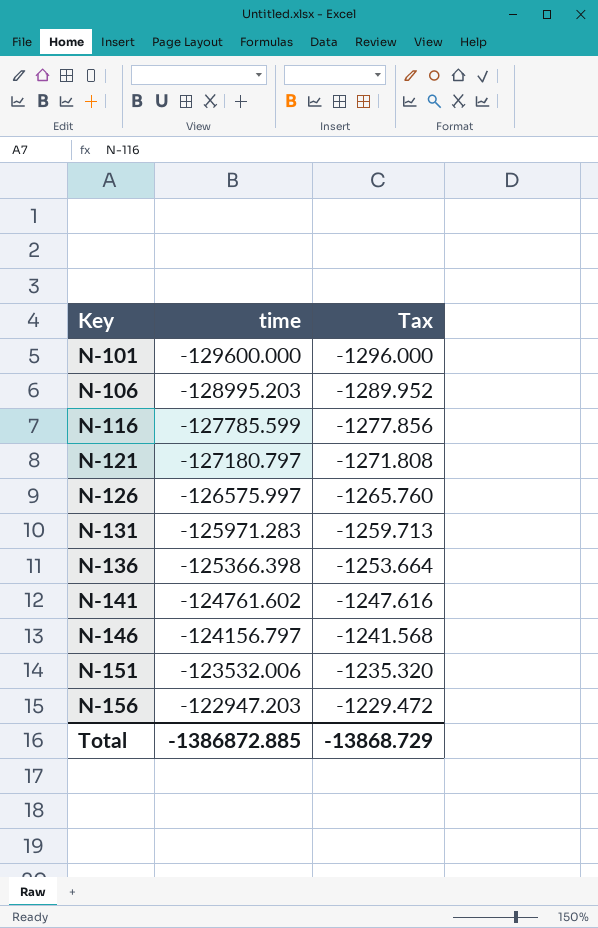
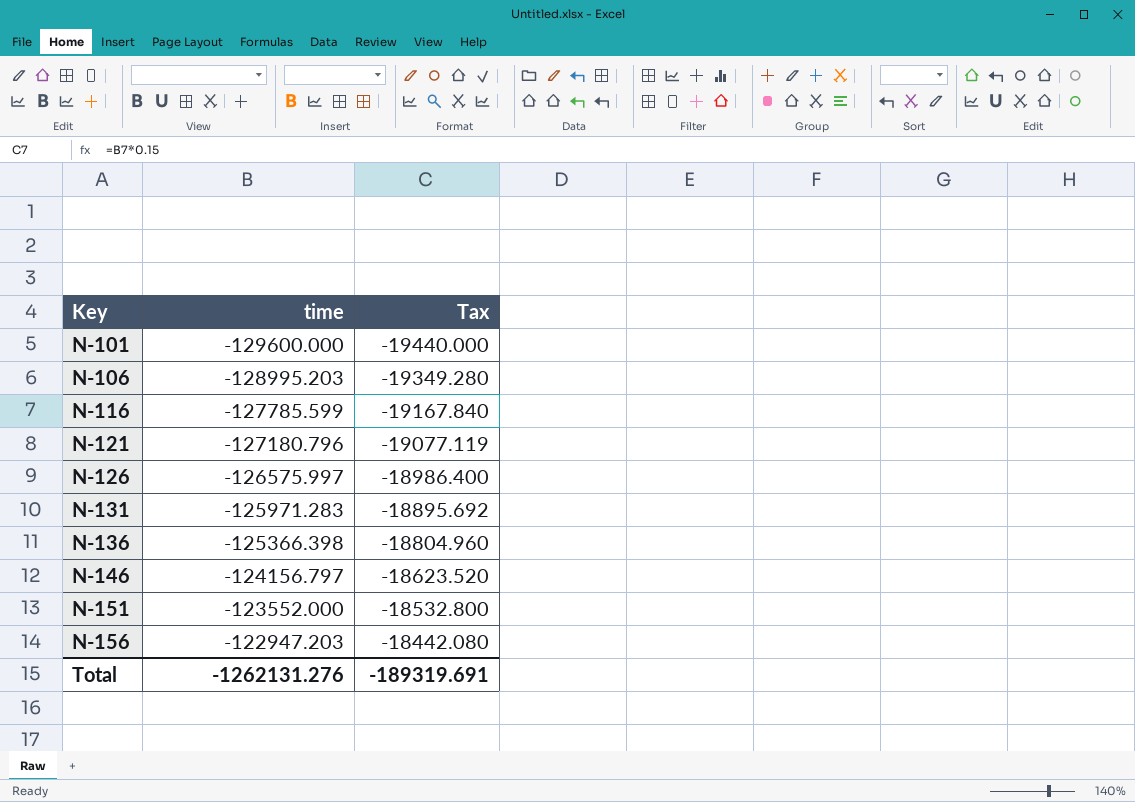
column Tax | formula: [time] * 0.01 -> [time] * 0.15
row N-141: -124761.602 | -1247.616 -> none
N-121 | time: -127180.797 -> -127180.796
N-151 | time: -123532.006 -> -123552.000
Total | time: -1386872.885 -> -1262131.276
Total | Tax: -13868.729 -> -189319.691

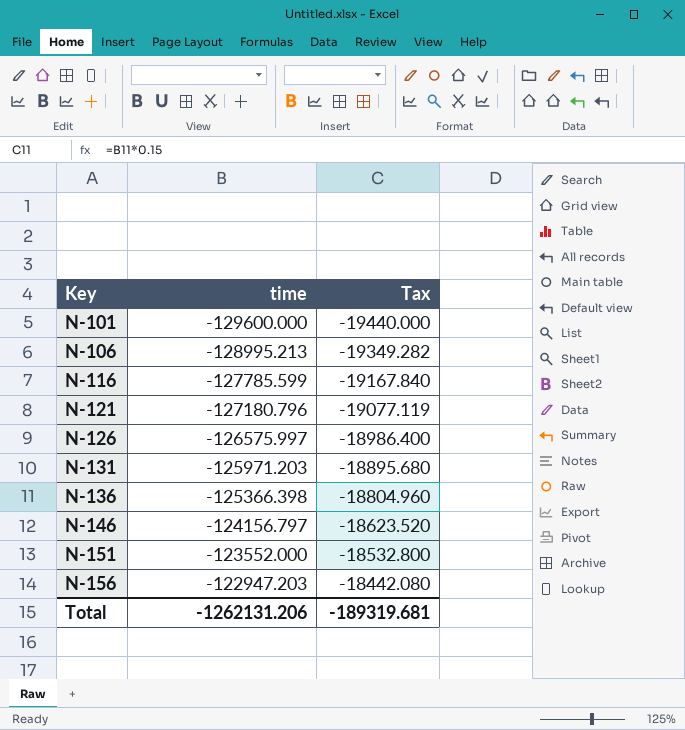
N-106 | time: -128995.203 -> -128995.213
N-106 | Tax: -19349.280 -> -19349.282
N-131 | time: -125971.283 -> -125971.203
N-131 | Tax: -18895.692 -> -18895.680
Total | time: -1262131.276 -> -1262131.206
Total | Tax: -189319.691 -> -189319.681

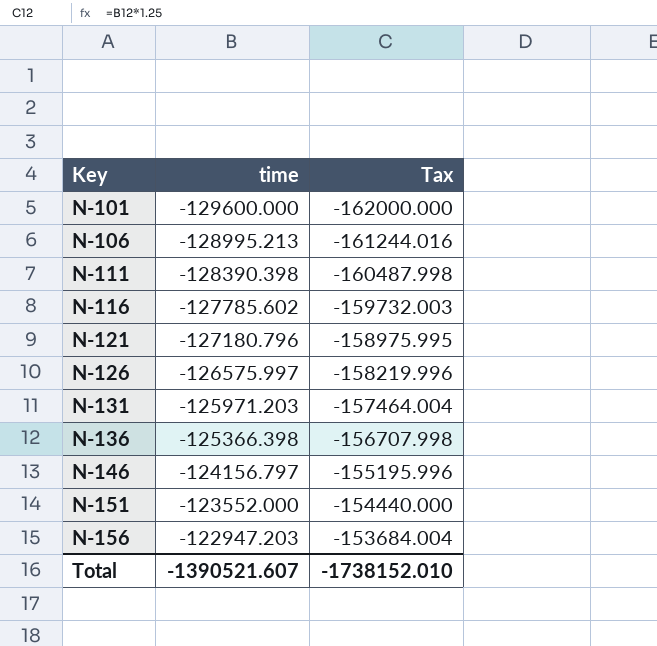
column Tax | formula: [time] * 0.15 -> [time] * 1.25
row N-111: none -> -128390.398 | -160487.998
N-116 | time: -127785.599 -> -127785.602
Total | time: -1262131.206 -> -1390521.607
Total | Tax: -189319.681 -> -1738152.010

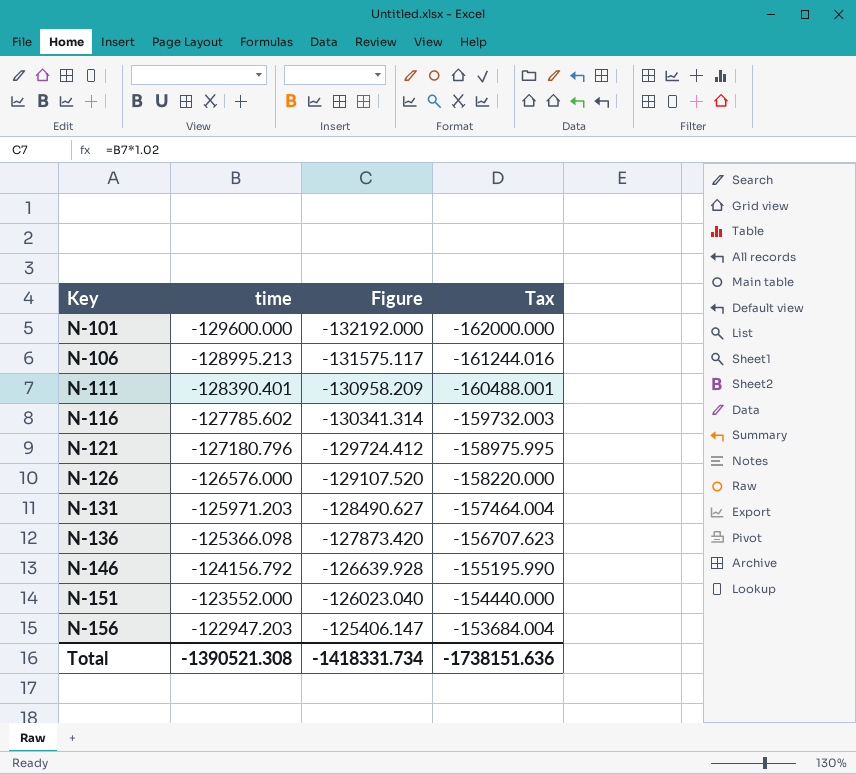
column Figure | formula: none -> [time] * 1.02
N-111 | time: -128390.398 -> -128390.401
N-111 | Tax: -160487.998 -> -160488.001
N-126 | time: -126575.997 -> -126576.000
N-126 | Tax: -158219.996 -> -158220.000
N-136 | time: -125366.398 -> -125366.098
N-136 | Tax: -156707.998 -> -156707.623
N-146 | time: -124156.797 -> -124156.792
N-146 | Tax: -155195.996 -> -155195.990
Total | time: -1390521.607 -> -1390521.308
Total | Tax: -1738152.010 -> -1738151.636

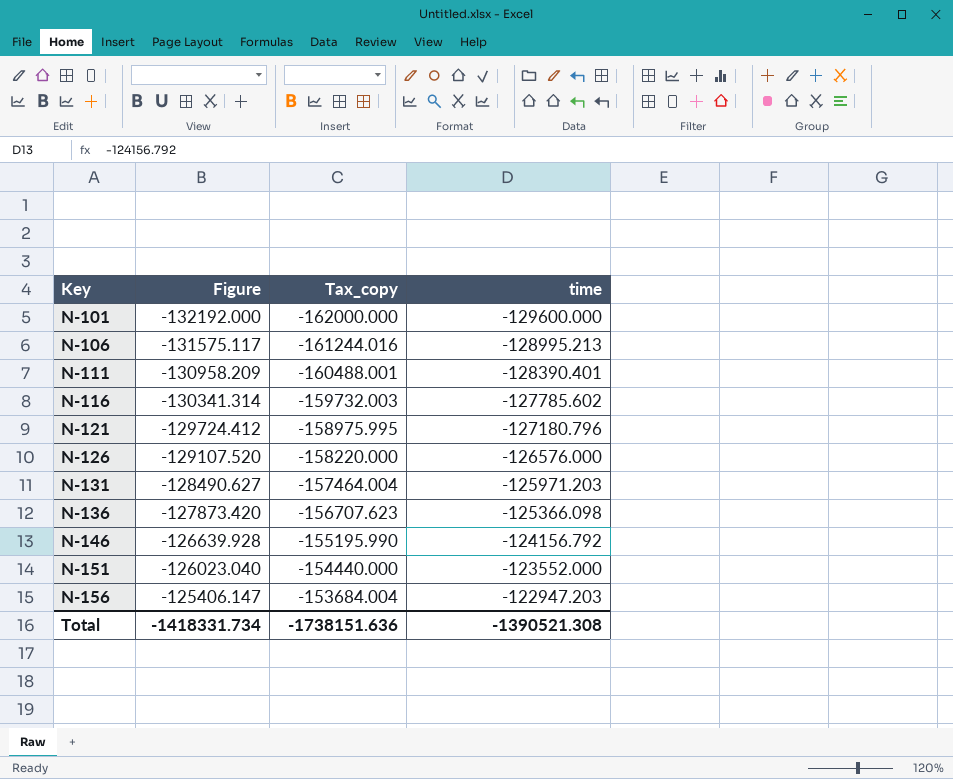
column name: Tax -> Tax_copy
column time | position: 2 -> 4

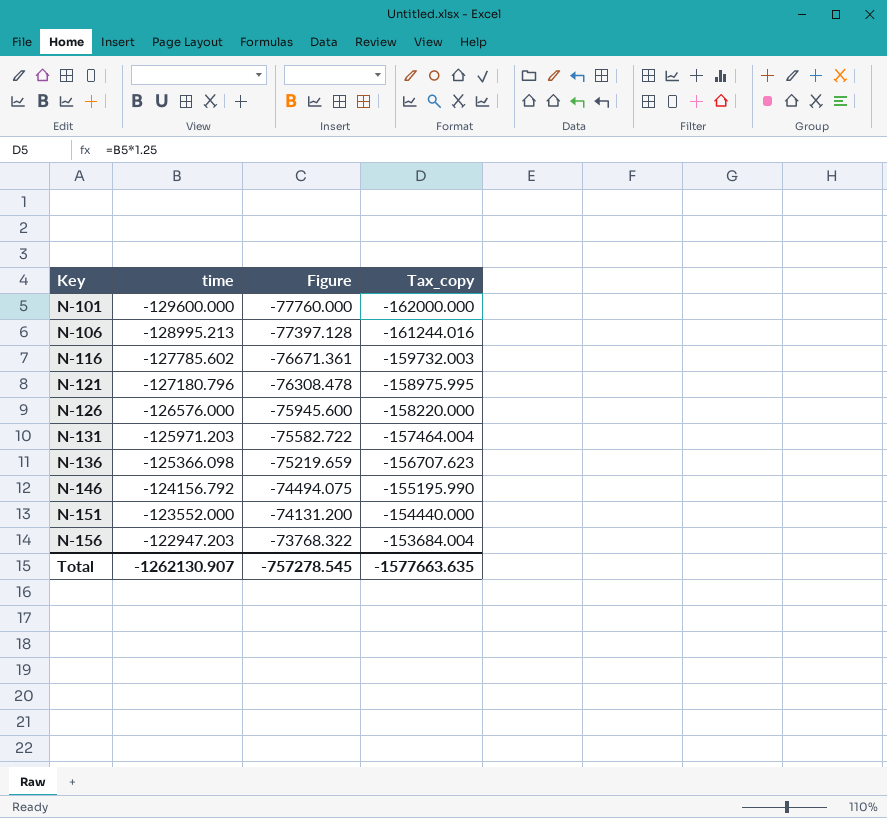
column time | position: 4 -> 2
column Figure | formula: [time] * 1.02 -> [time] * 0.6
row N-111: -130958.209 | -160488.001 | -128390.401 -> none
Total | time: -1390521.308 -> -1262130.907
Total | Figure: -1418331.734 -> -757278.545
Total | Tax_copy: -1738151.636 -> -1577663.635

